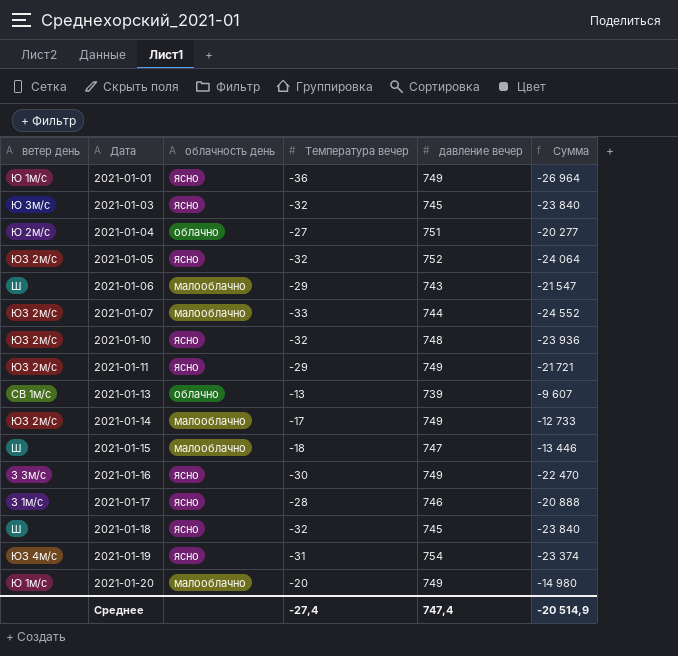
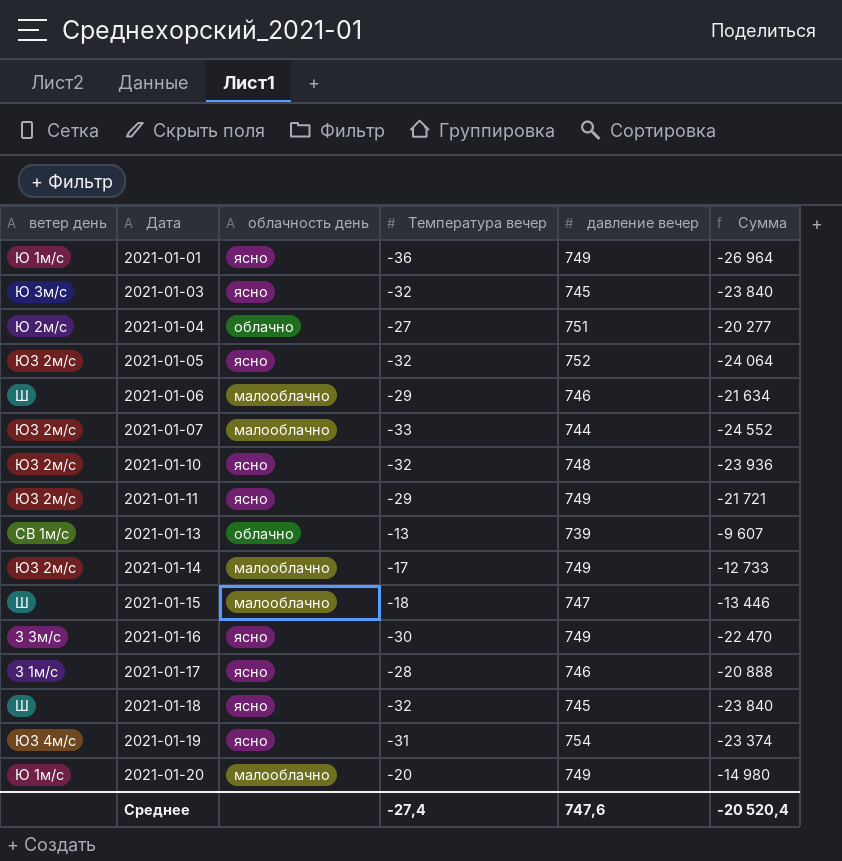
2021-01-06 | давление вечер: 743 -> 746
2021-01-06 | Сумма: -21 547 -> -21 634
Среднее | давление вечер: 747,4 -> 747,6
Среднее | Сумма: -20 514,9 -> -20 520,4

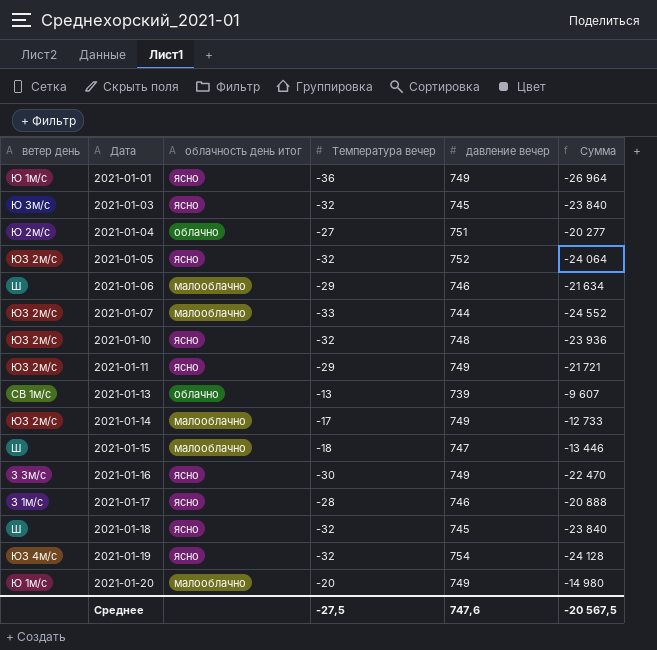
column name: облачность день -> облачность день итог
2021-01-19 | Температура вечер: -31 -> -32
2021-01-19 | Сумма: -23 374 -> -24 128
Среднее | Температура вечер: -27,4 -> -27,5
Среднее | Сумма: -20 520,4 -> -20 567,5

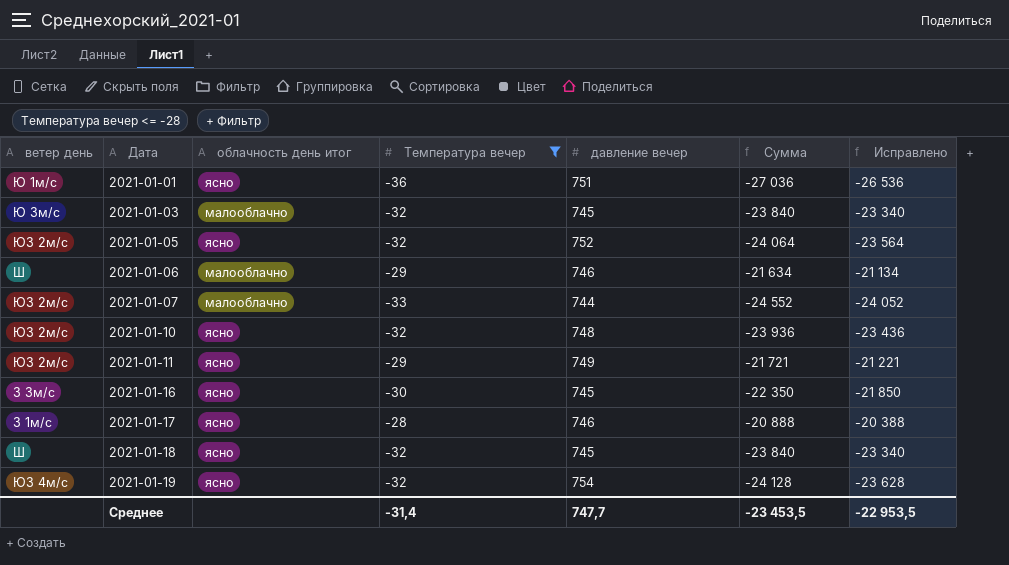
filter: none -> Температура вечер <= -28
column Исправлено | formula: none -> [Сумма] + 500
2021-01-01 | давление вечер: 749 -> 751
2021-01-01 | Сумма: -26 964 -> -27 036
2021-01-03 | облачность день итог: ясно -> малооблачно
2021-01-16 | давление вечер: 749 -> 745
2021-01-16 | Сумма: -22 470 -> -22 350
Среднее | Температура вечер: -27,5 -> -31,4
Среднее | давление вечер: 747,6 -> 747,7
Среднее | Сумма: -20 567,5 -> -23 453,5

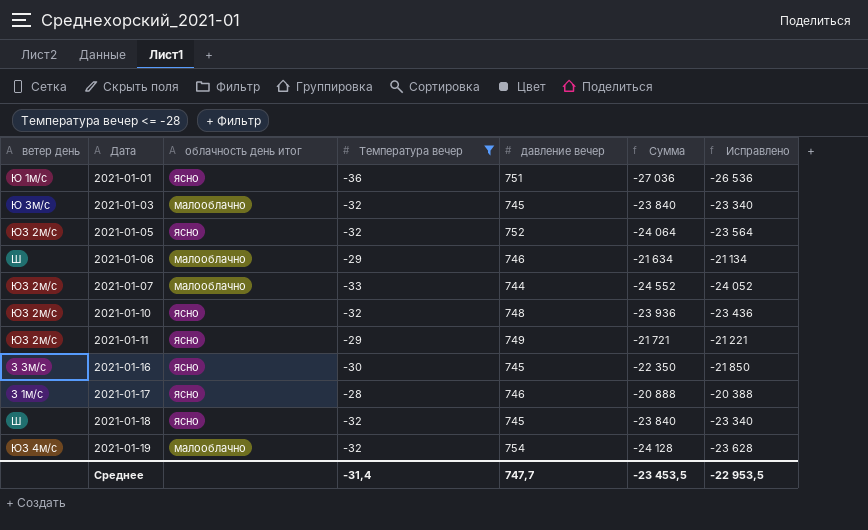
2021-01-19 | облачность день итог: ясно -> малооблачно

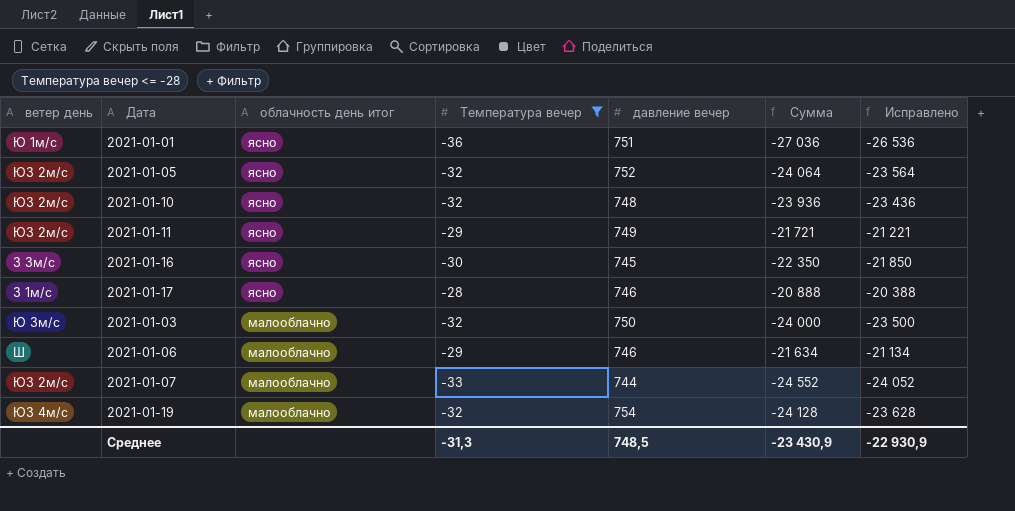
row order: Дата ascending -> облачность день итог descending
row 2021-01-18: Ш | ясно | -32 | 745 | -23 840 | -23 340 -> none
2021-01-03 | давление вечер: 745 -> 750
2021-01-03 | Сумма: -23 840 -> -24 000
2021-01-03 | Исправлено: -23 340 -> -23 500
Среднее | Температура вечер: -31,4 -> -31,3
Среднее | давление вечер: 747,7 -> 748,5
Среднее | Сумма: -23 453,5 -> -23 430,9
Среднее | Исправлено: -22 953,5 -> -22 930,9

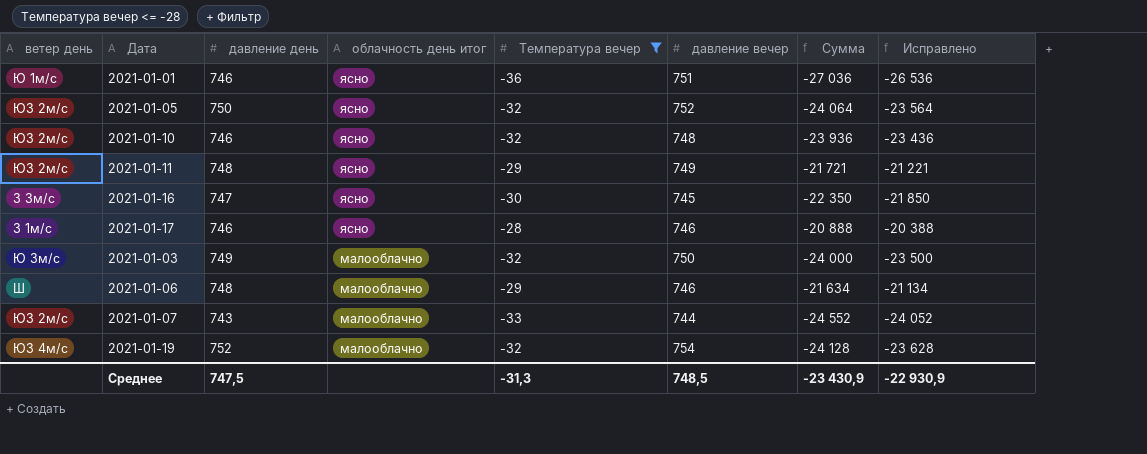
column давление день | position: none -> 3

